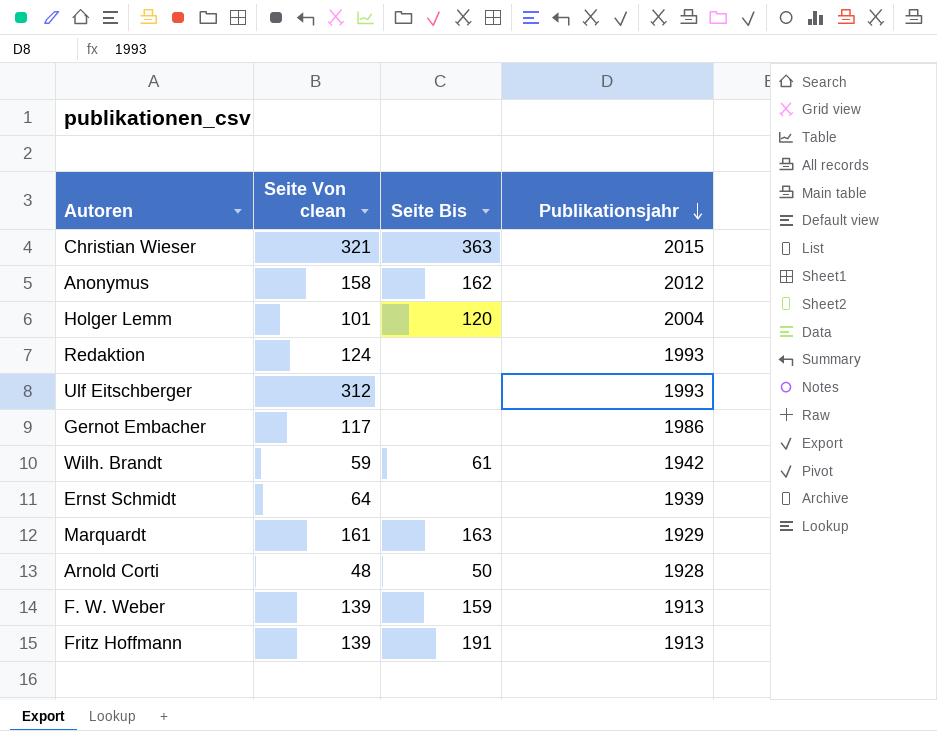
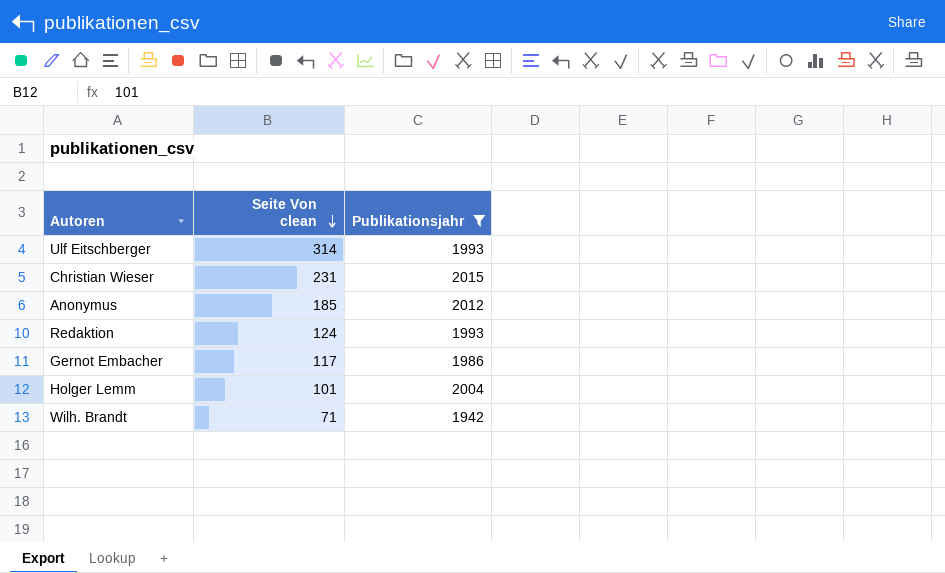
filter: none -> Publikationsjahr >= 1942
row order: Publikationsjahr descending -> Seite Von clean descending
column Seite Bis | position: 3 -> none
Ulf Eitschberger | Seite Von clean: 312 -> 314
Christian Wieser | Seite Von clean: 321 -> 231
Anonymus | Seite Von clean: 158 -> 185
Wilh. Brandt | Seite Von clean: 59 -> 71

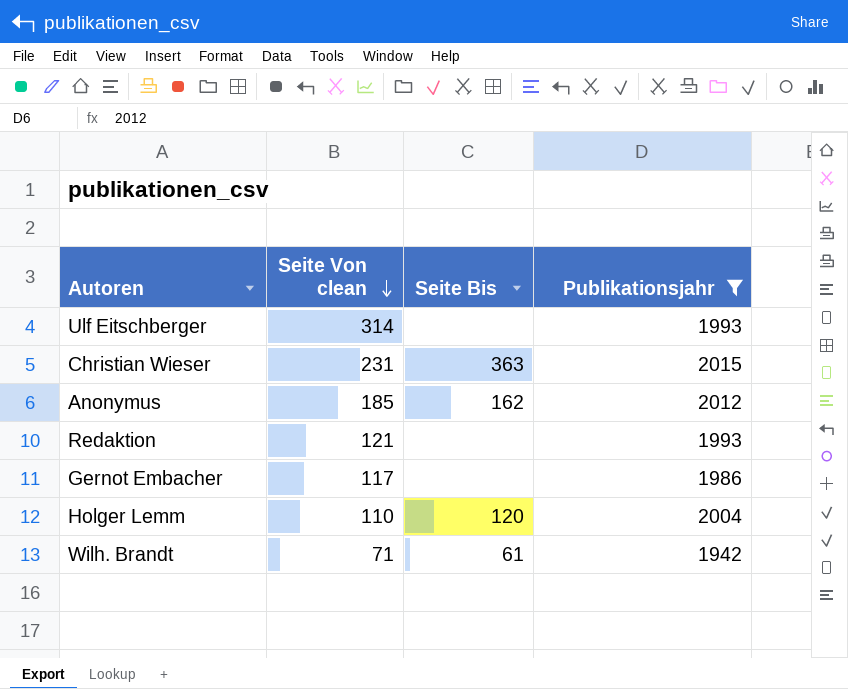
column Seite Bis | position: none -> 3
Redaktion | Seite Von clean: 124 -> 121
Holger Lemm | Seite Von clean: 101 -> 110

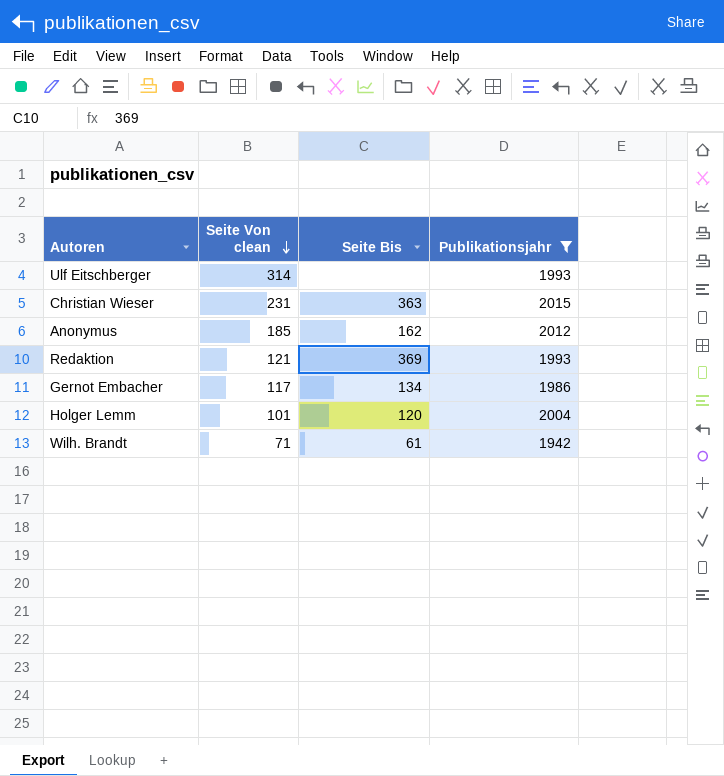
Redaktion | Seite Bis: none -> 369
Gernot Embacher | Seite Bis: none -> 134
Holger Lemm | Seite Von clean: 110 -> 101

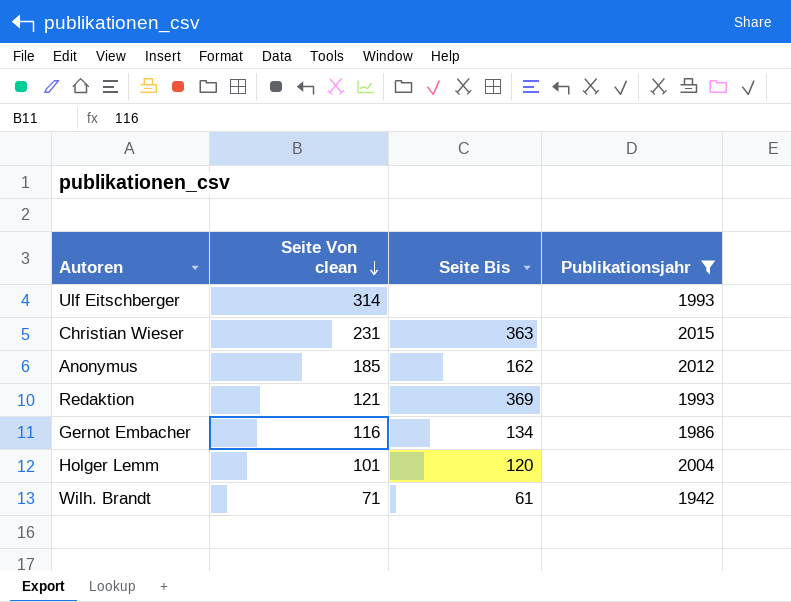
Gernot Embacher | Seite Von clean: 117 -> 116

